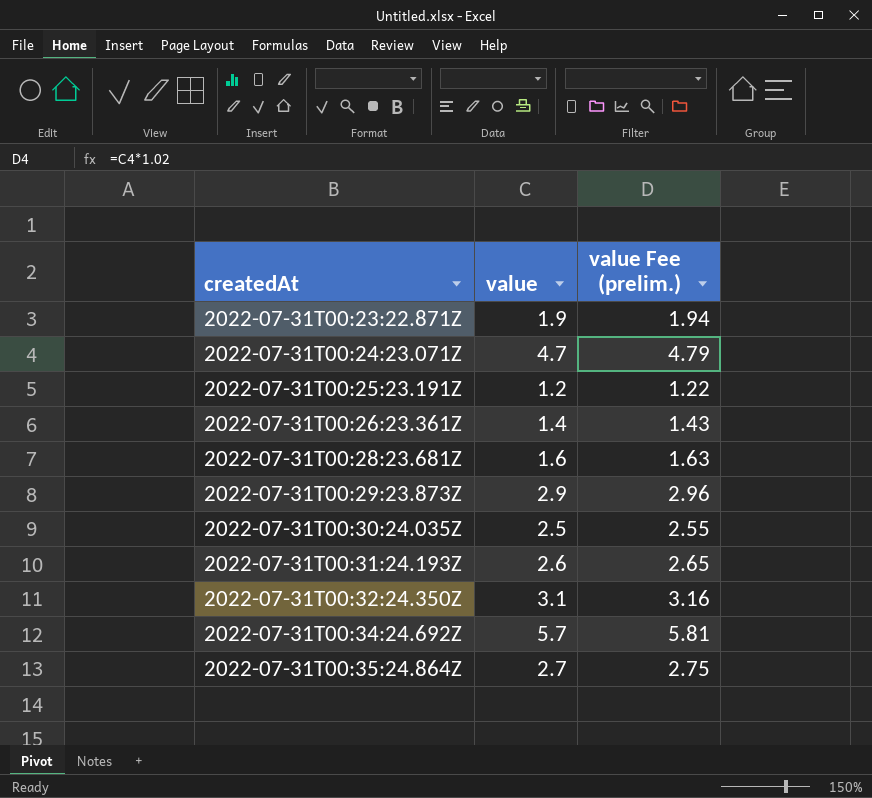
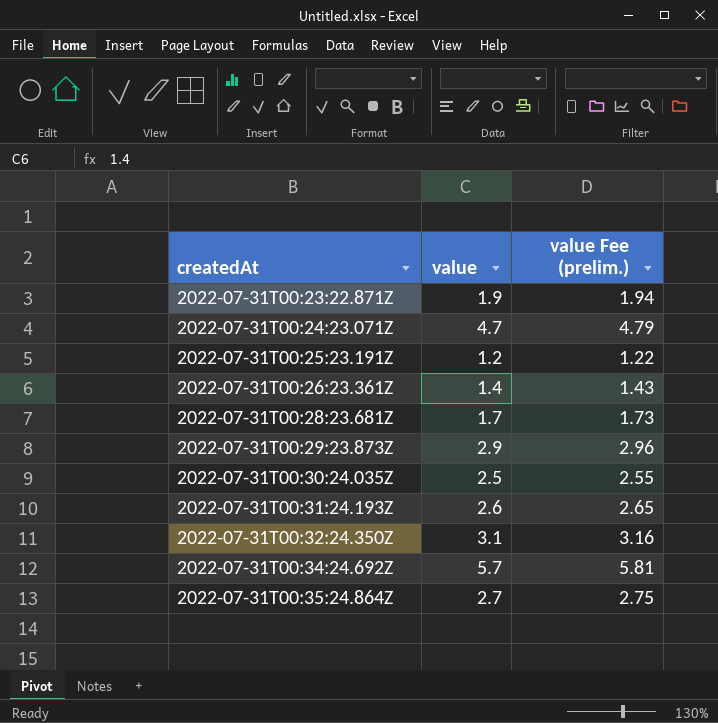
2022-07-31T00:28:23.681Z | value: 1.6 -> 1.7
2022-07-31T00:28:23.681Z | value Fee (prelim.): 1.63 -> 1.73

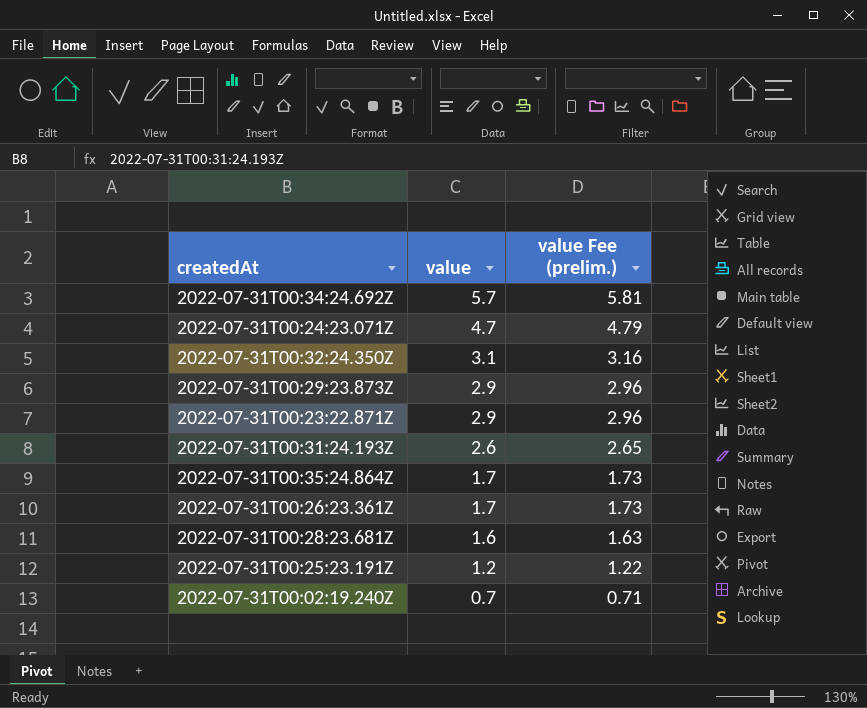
row order: createdAt ascending -> value descending
row 2022-07-31T00:30:24.035Z: 2.5 | 2.55 -> none
2022-07-31T00:23:22.871Z | value: 1.9 -> 2.9
2022-07-31T00:23:22.871Z | value Fee (prelim.): 1.94 -> 2.96
2022-07-31T00:35:24.864Z | value: 2.7 -> 1.7
2022-07-31T00:35:24.864Z | value Fee (prelim.): 2.75 -> 1.73
2022-07-31T00:26:23.361Z | value: 1.4 -> 1.7
2022-07-31T00:26:23.361Z | value Fee (prelim.): 1.43 -> 1.73
2022-07-31T00:28:23.681Z | value: 1.7 -> 1.6
2022-07-31T00:28:23.681Z | value Fee (prelim.): 1.73 -> 1.63
row 2022-07-31T00:02:19.240Z: none -> 0.7 | 0.71

